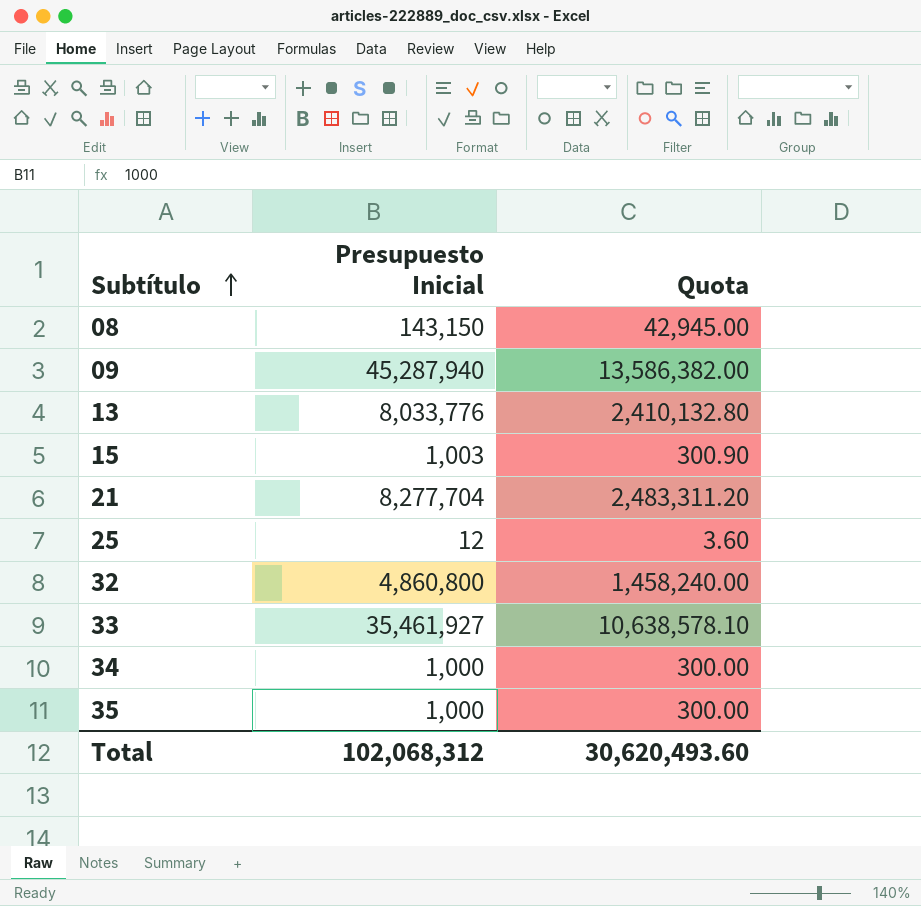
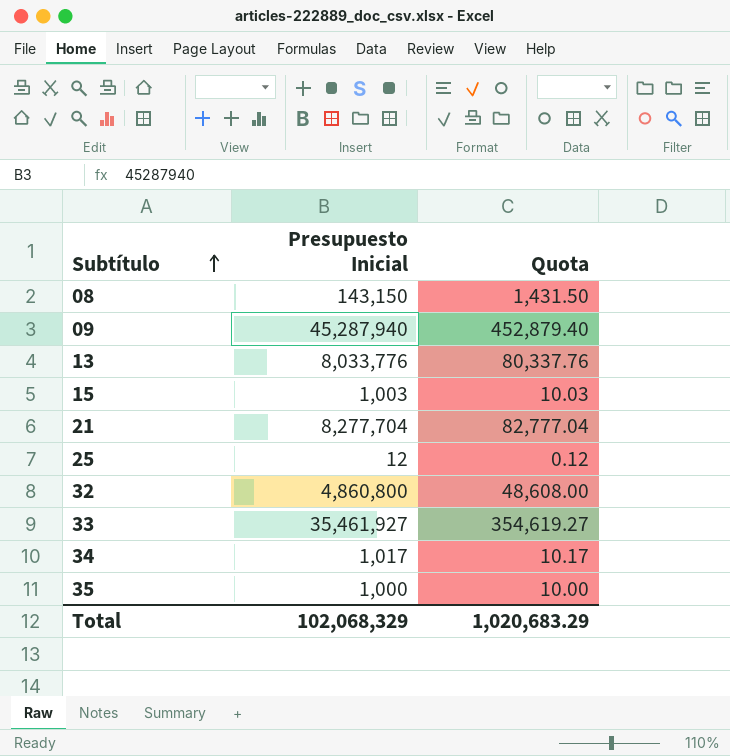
column Quota | formula: [Presupuesto Inicial] * 0.3 -> [Presupuesto Inicial] * 0.01
34 | Presupuesto Inicial: 1,000 -> 1,017
Total | Presupuesto Inicial: 102,068,312 -> 102,068,329
Total | Quota: 30,620,493.60 -> 1,020,683.29

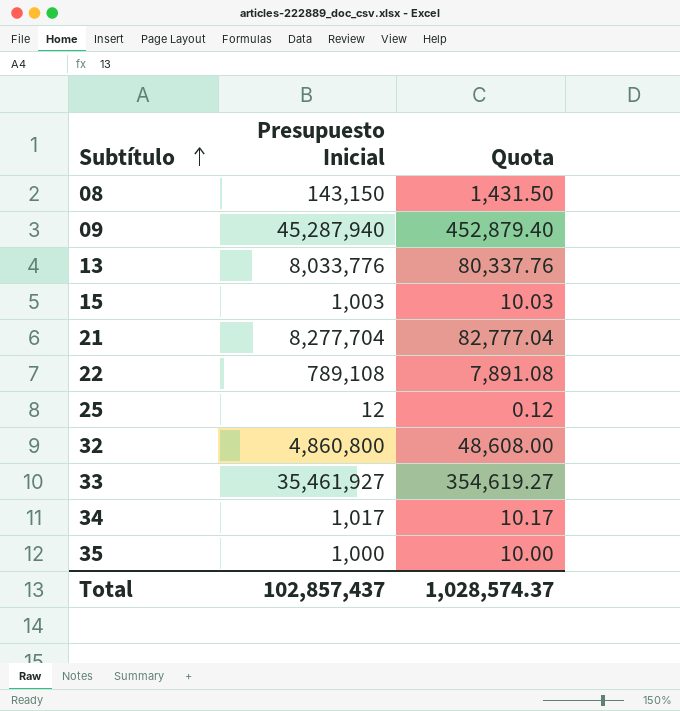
row 22: none -> 789,108 | 7,891.08
Total | Presupuesto Inicial: 102,068,329 -> 102,857,437
Total | Quota: 1,020,683.29 -> 1,028,574.37

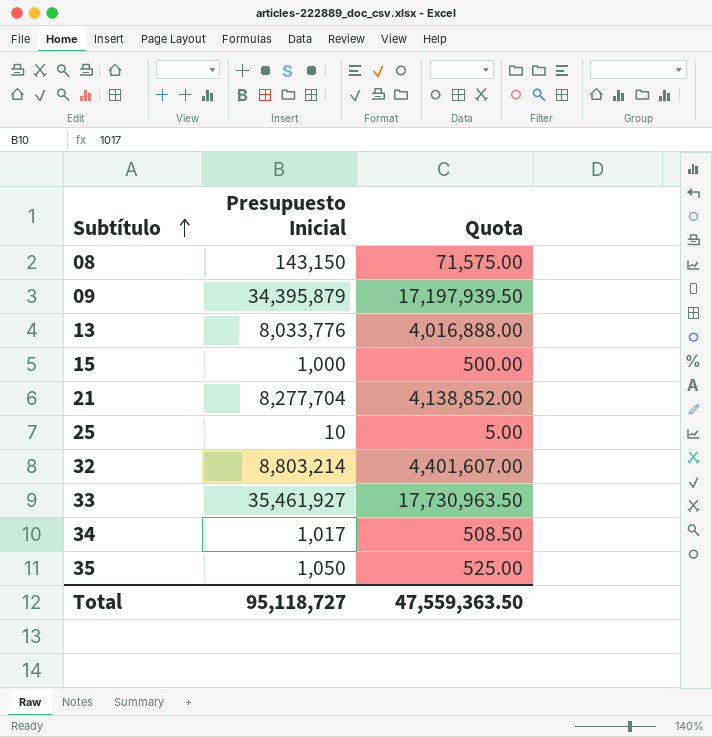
column Quota | formula: [Presupuesto Inicial] * 0.01 -> [Presupuesto Inicial] * 0.5
row 22: 789,108 | 7,891.08 -> none
09 | Presupuesto Inicial: 45,287,940 -> 34,395,879
15 | Presupuesto Inicial: 1,003 -> 1,000
25 | Presupuesto Inicial: 12 -> 10
32 | Presupuesto Inicial: 4,860,800 -> 8,803,214
35 | Presupuesto Inicial: 1,000 -> 1,050
Total | Presupuesto Inicial: 102,857,437 -> 95,118,727
Total | Quota: 1,028,574.37 -> 47,559,363.50

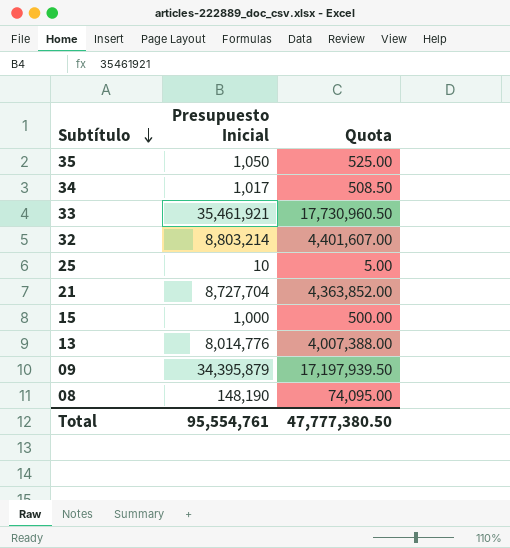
row order: Subtítulo ascending -> Subtítulo descending
33 | Presupuesto Inicial: 35,461,927 -> 35,461,921
33 | Quota: 17,730,963.50 -> 17,730,960.50
21 | Presupuesto Inicial: 8,277,704 -> 8,727,704
21 | Quota: 4,138,852.00 -> 4,363,852.00
13 | Presupuesto Inicial: 8,033,776 -> 8,014,776
13 | Quota: 4,016,888.00 -> 4,007,388.00
08 | Presupuesto Inicial: 143,150 -> 148,190
08 | Quota: 71,575.00 -> 74,095.00
Total | Presupuesto Inicial: 95,118,727 -> 95,554,761
Total | Quota: 47,559,363.50 -> 47,777,380.50

